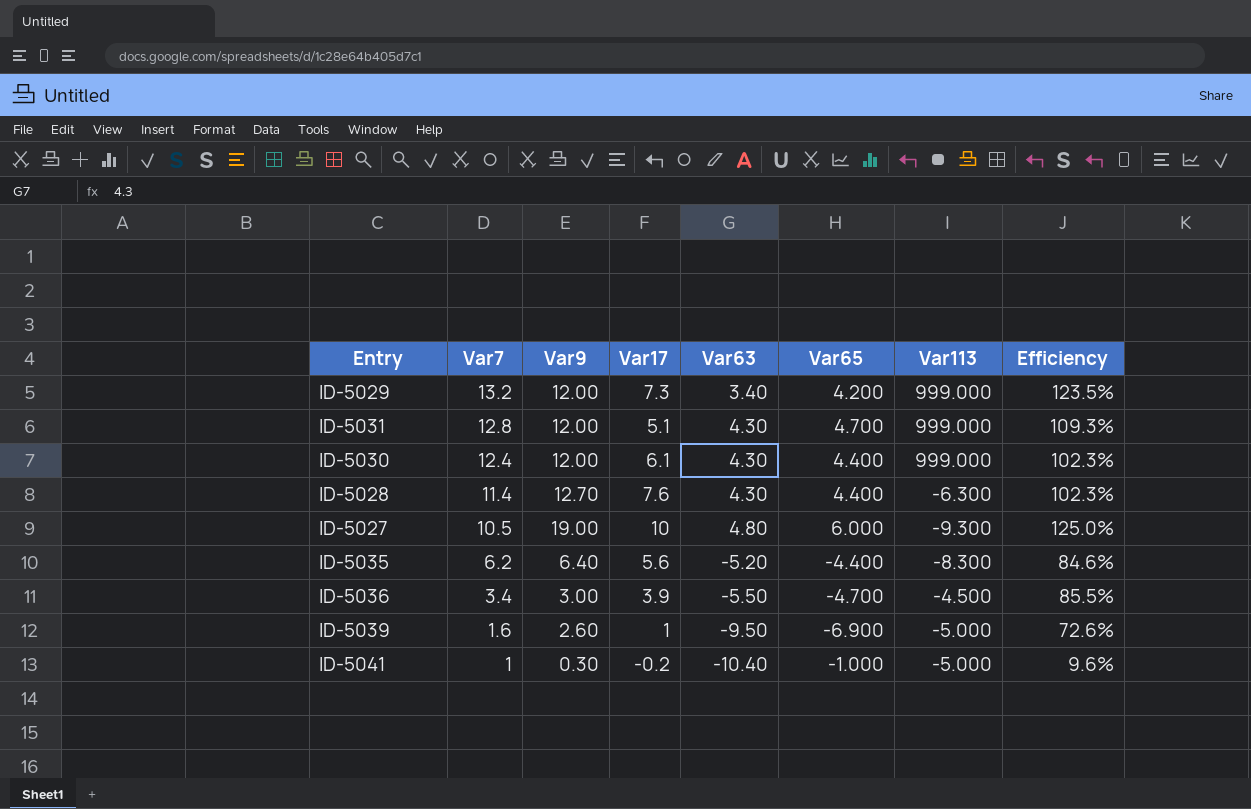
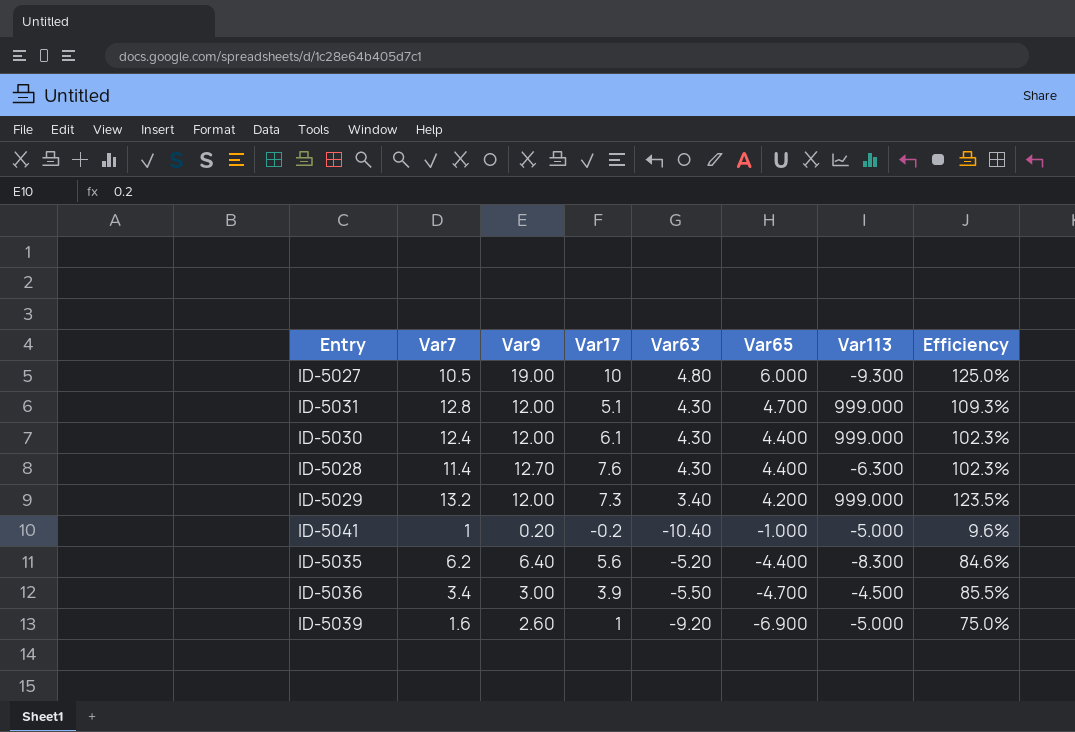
row order: Var7 descending -> Var65 descending
ID-5041 | Var9: 0.30 -> 0.20
ID-5039 | Var63: -9.50 -> -9.20
ID-5039 | Efficiency: 72.6% -> 75.0%

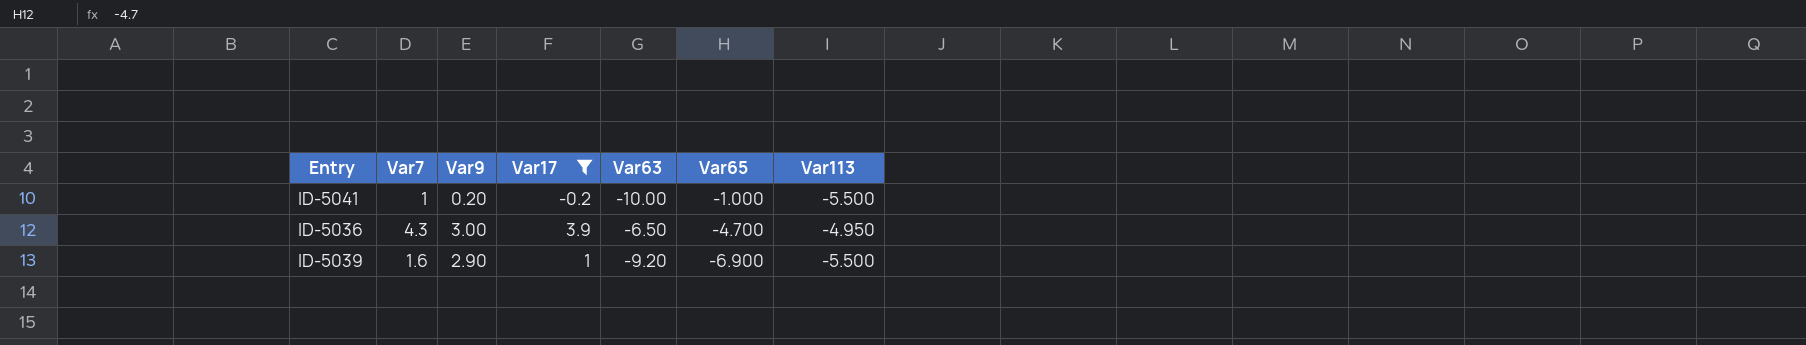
filter: none -> Var17 <= 3.9
column Efficiency | formula: [Var65] / [Var63] -> none
ID-5041 | Var63: -10.40 -> -10.00
ID-5041 | Var113: -5.000 -> -5.500
ID-5036 | Var7: 3.4 -> 4.3
ID-5036 | Var63: -5.50 -> -6.50
ID-5036 | Var113: -4.500 -> -4.950
ID-5039 | Var9: 2.60 -> 2.90
ID-5039 | Var113: -5.000 -> -5.500

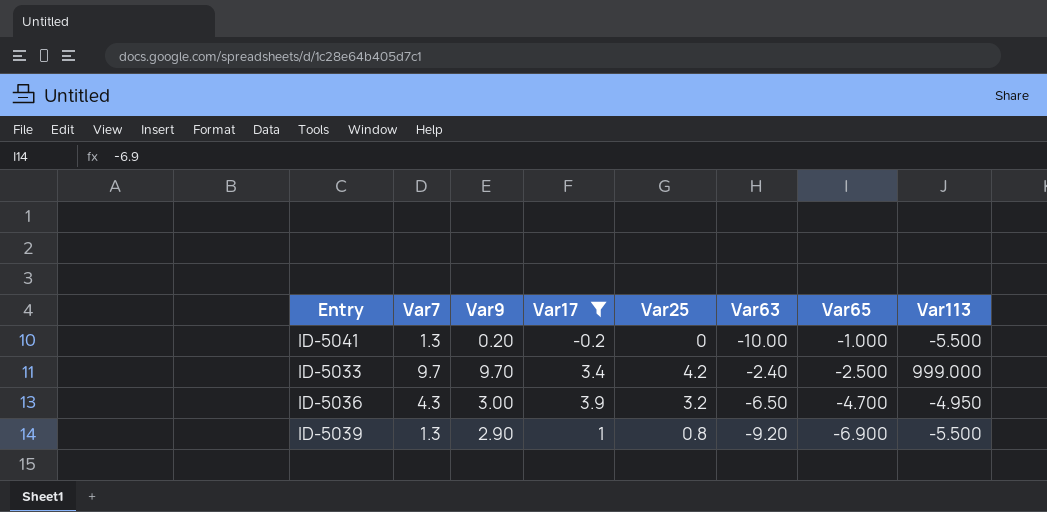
column Var25 | position: none -> 5
ID-5041 | Var7: 1 -> 1.3
row ID-5033: none -> 9.7 | 9.70 | 3.4 | 4.2 | -2.40 | -2.500 | 999.000
ID-5039 | Var7: 1.6 -> 1.3

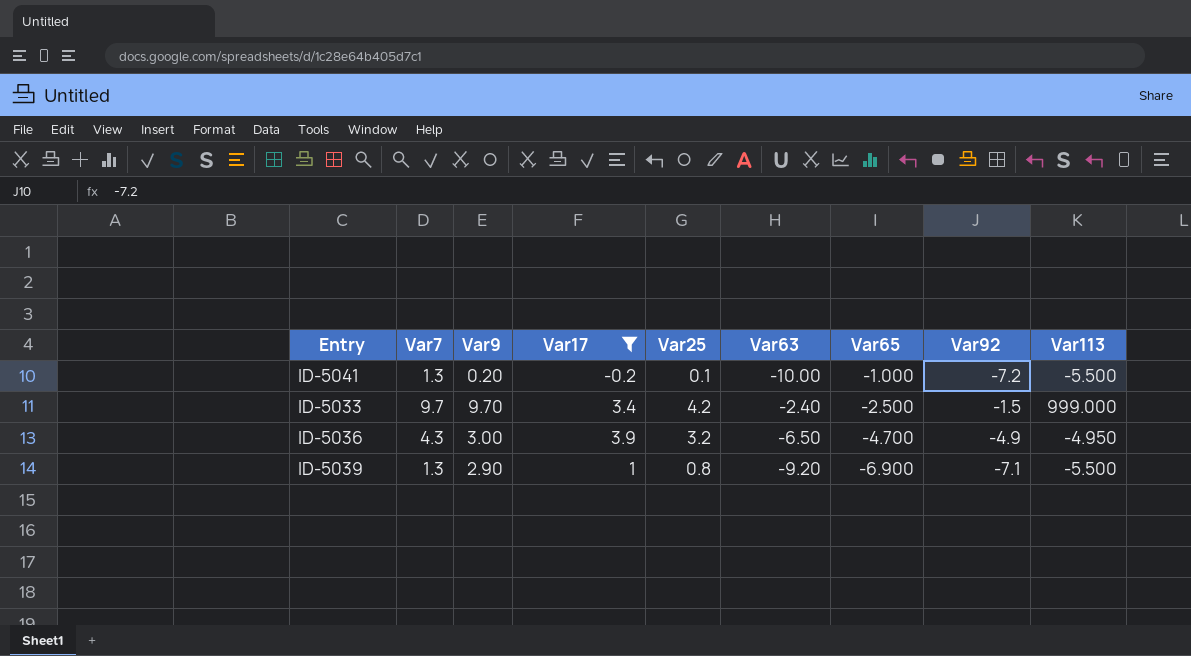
column Var92 | position: none -> 8
ID-5041 | Var25: 0 -> 0.1

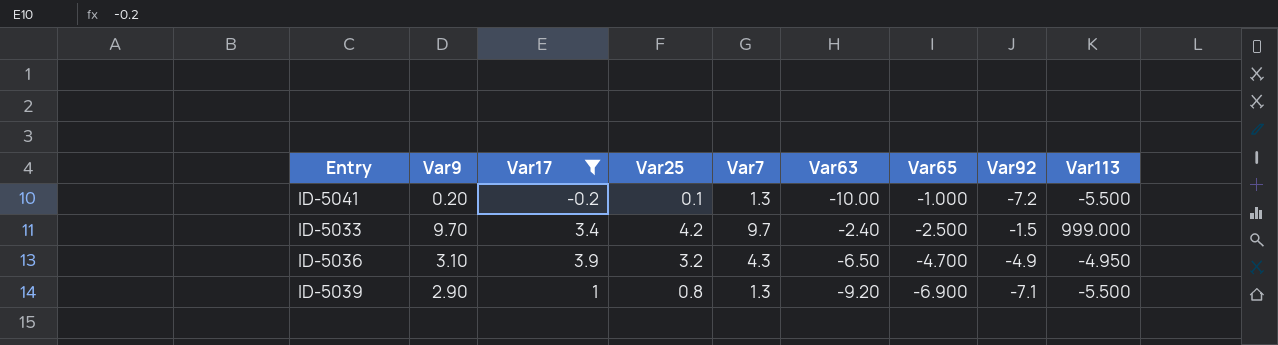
column Var7 | position: 2 -> 5
ID-5036 | Var9: 3.00 -> 3.10

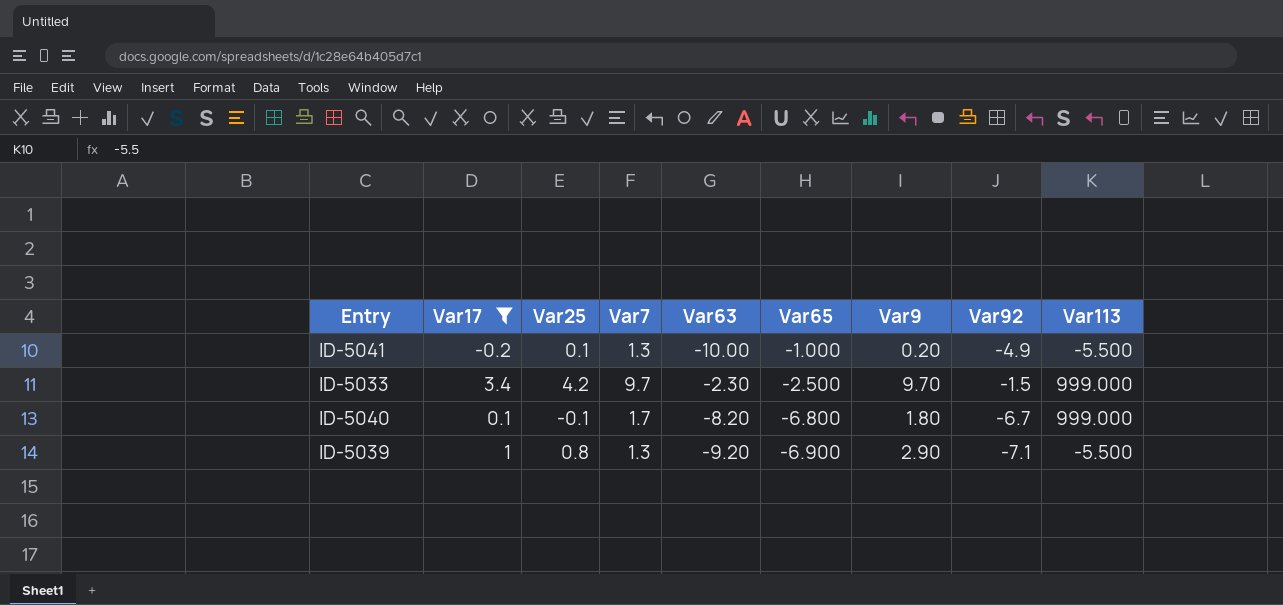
column Var9 | position: 2 -> 7
row ID-5036: 3.10 | 3.9 | 3.2 | 4.3 | -6.50 | -4.700 | -4.9 | -4.950 -> none
ID-5041 | Var92: -7.2 -> -4.9
ID-5033 | Var63: -2.40 -> -2.30
row ID-5040: none -> 0.1 | -0.1 | 1.7 | -8.20 | -6.800 | 1.80 | -6.7 | 999.000

